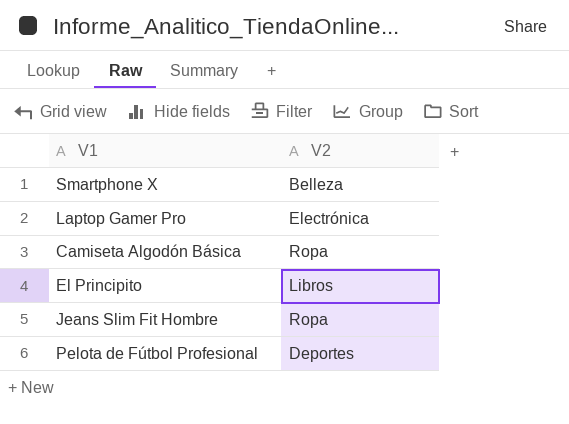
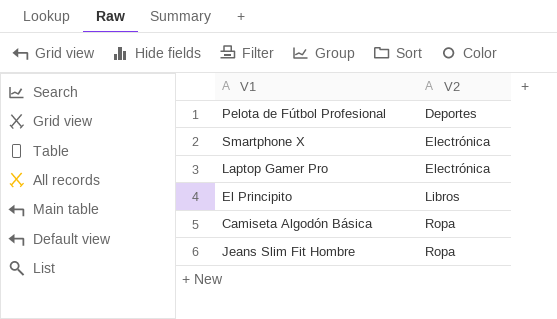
row order: none -> V2 ascending
Smartphone X | V2: Belleza -> Electrónica

